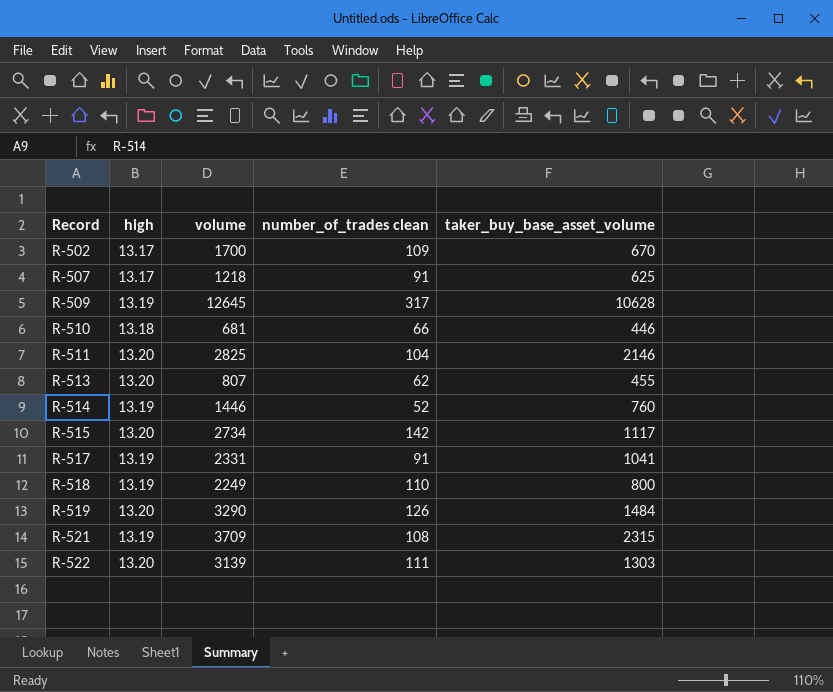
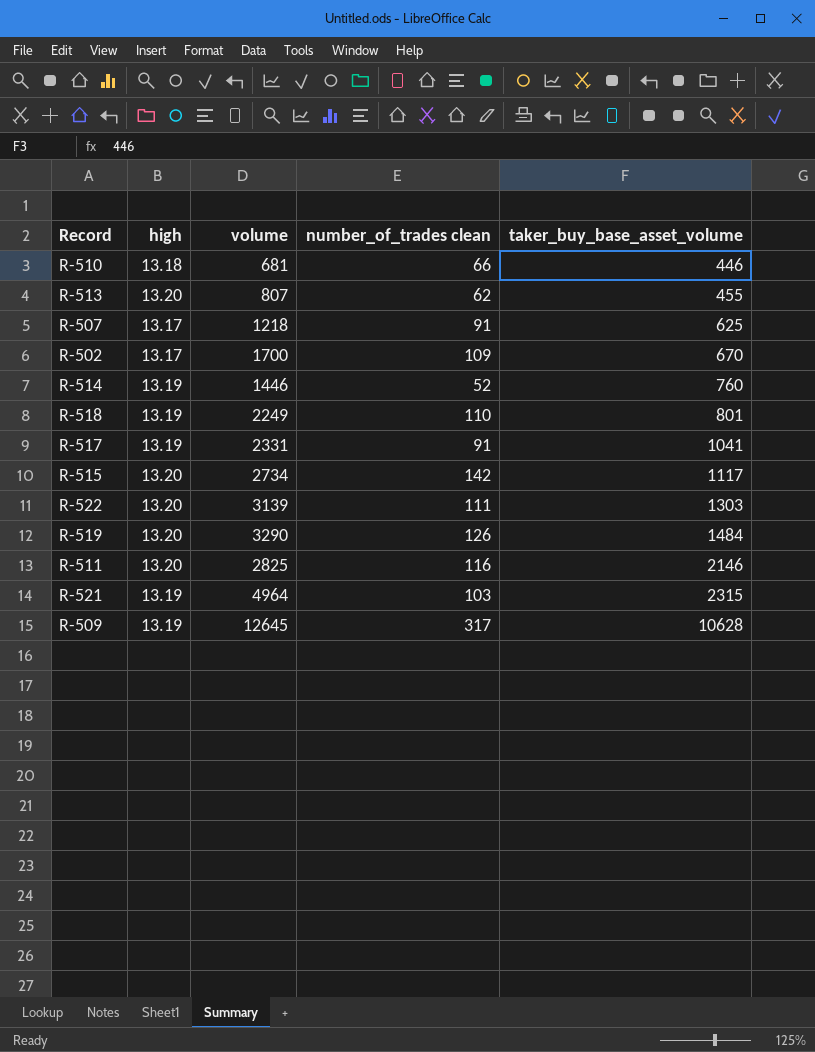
row order: Record ascending -> taker_buy_base_asset_volume ascending
R-518 | taker_buy_base_asset_volume: 800 -> 801
R-511 | number_of_trades clean: 104 -> 116
R-521 | volume: 3709 -> 4964
R-521 | number_of_trades clean: 108 -> 103

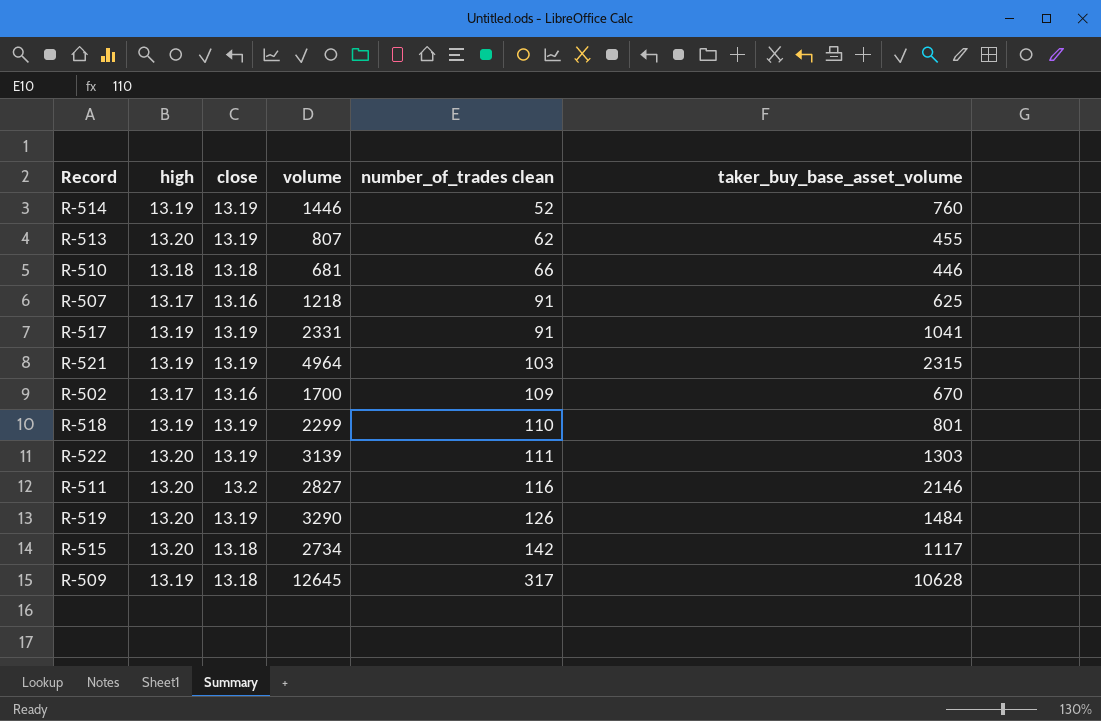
row order: taker_buy_base_asset_volume ascending -> number_of_trades clean ascending
column close | position: none -> 3
R-518 | volume: 2249 -> 2299
R-511 | volume: 2825 -> 2827

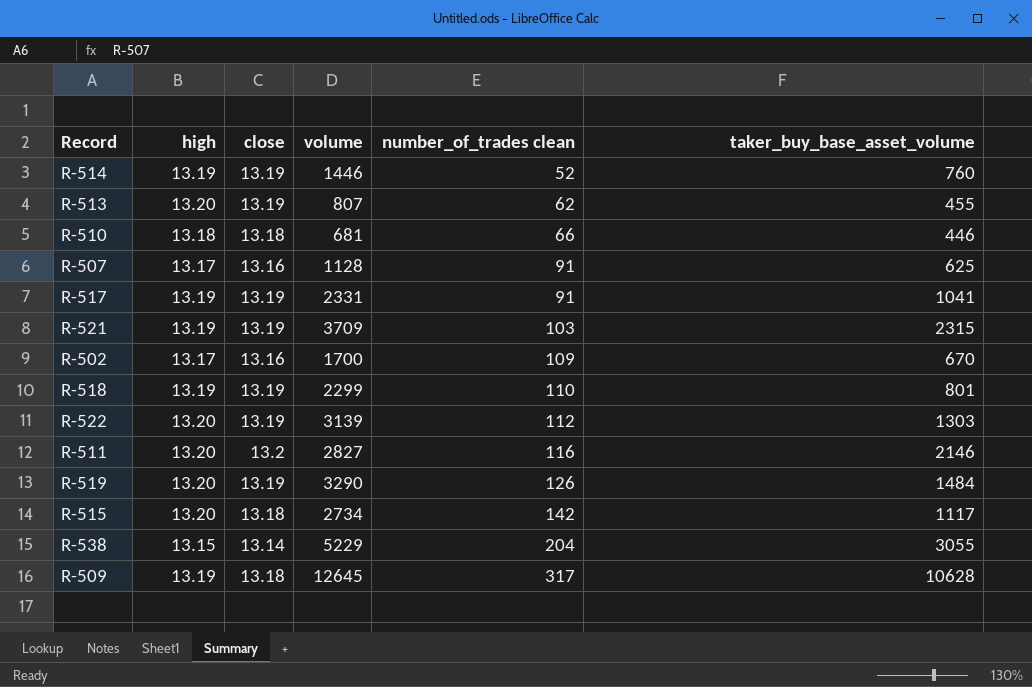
R-507 | volume: 1218 -> 1128
R-521 | volume: 4964 -> 3709
R-522 | number_of_trades clean: 111 -> 112
row R-538: none -> 13.15 | 13.14 | 5229 | 204 | 3055

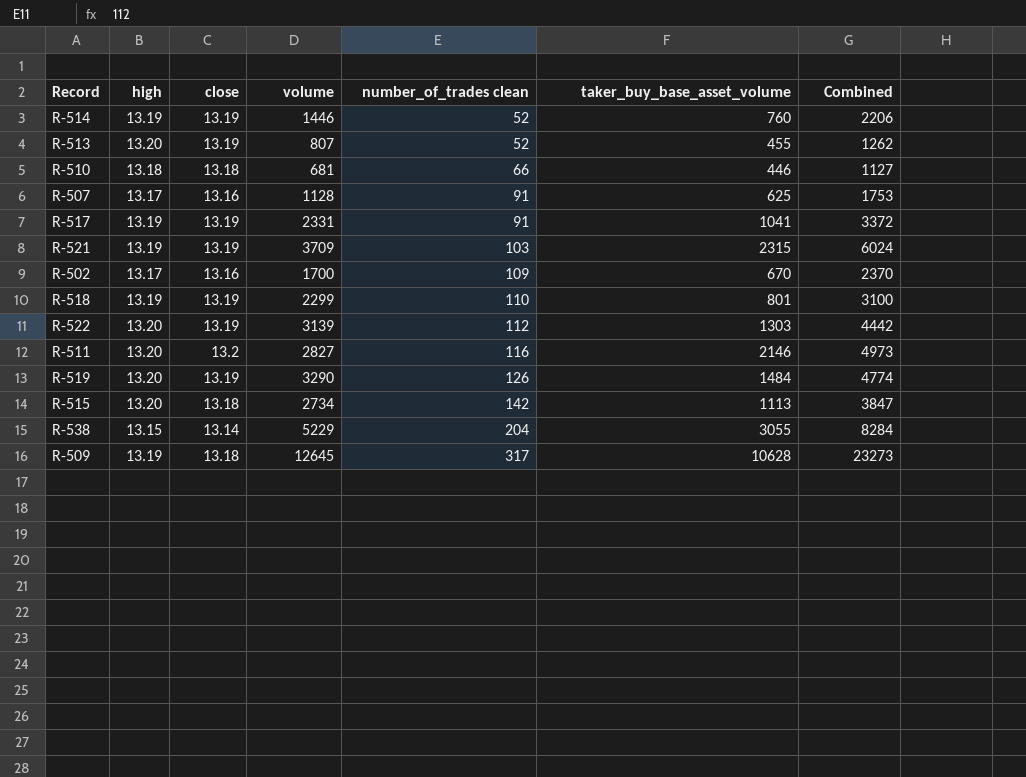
column Combined | formula: none -> [volume] + [taker_buy_base_asset_volume]
R-513 | number_of_trades clean: 62 -> 52
R-515 | taker_buy_base_asset_volume: 1117 -> 1113

